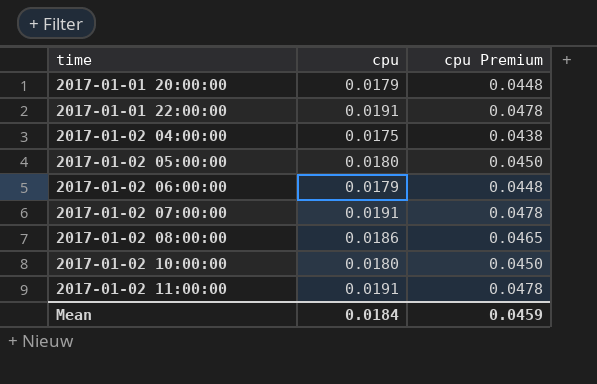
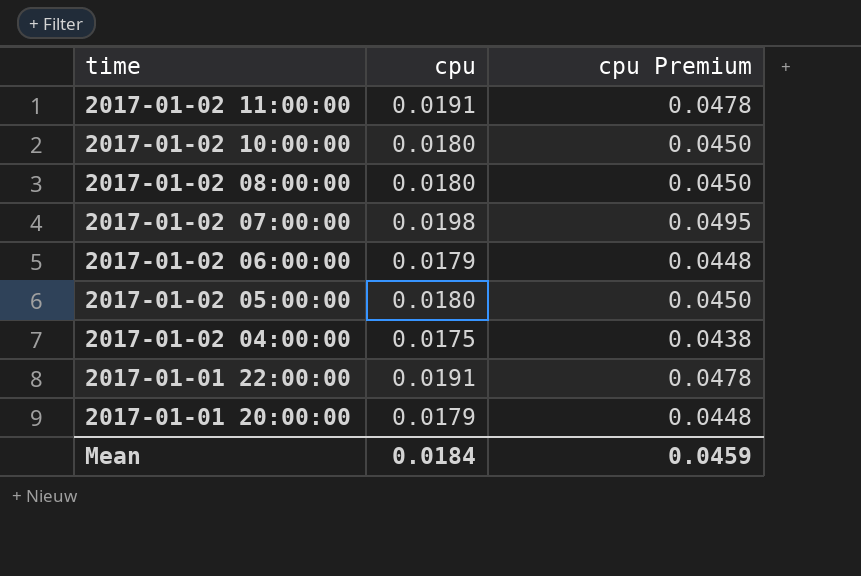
row order: time ascending -> time descending
2017-01-02 08:00:00 | cpu: 0.0186 -> 0.0180
2017-01-02 08:00:00 | cpu Premium: 0.0465 -> 0.0450
2017-01-02 07:00:00 | cpu: 0.0191 -> 0.0198
2017-01-02 07:00:00 | cpu Premium: 0.0478 -> 0.0495

